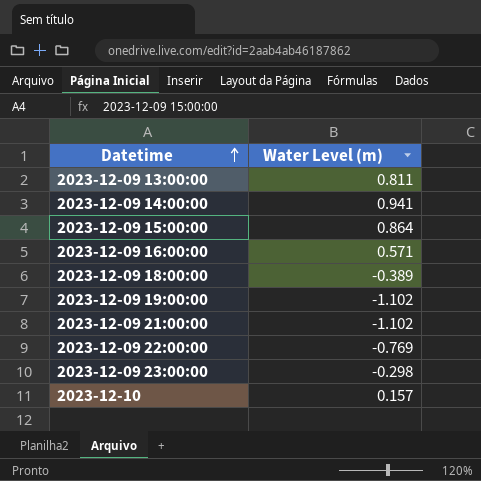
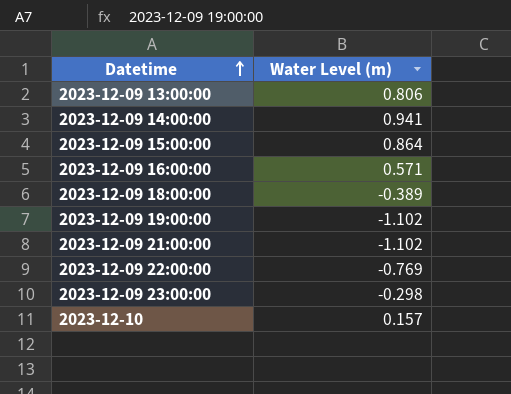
2023-12-09 13:00:00 | Water Level (m): 0.811 -> 0.806

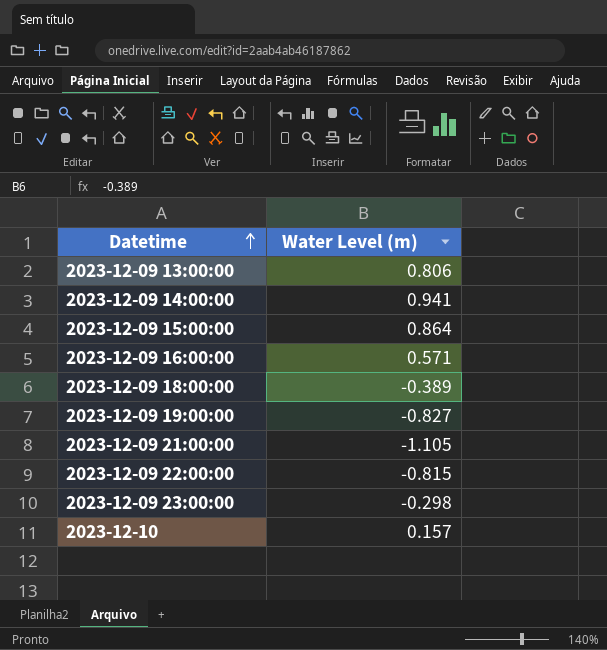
2023-12-09 19:00:00 | Water Level (m): -1.102 -> -0.827
2023-12-09 21:00:00 | Water Level (m): -1.102 -> -1.105
2023-12-09 22:00:00 | Water Level (m): -0.769 -> -0.815

